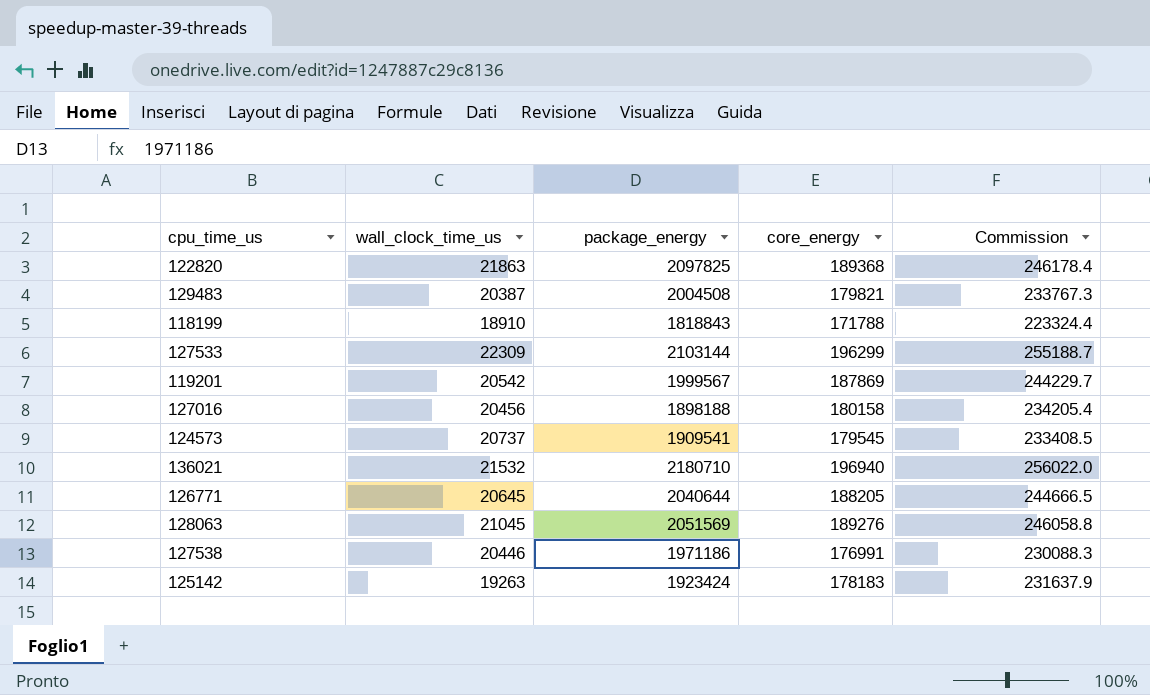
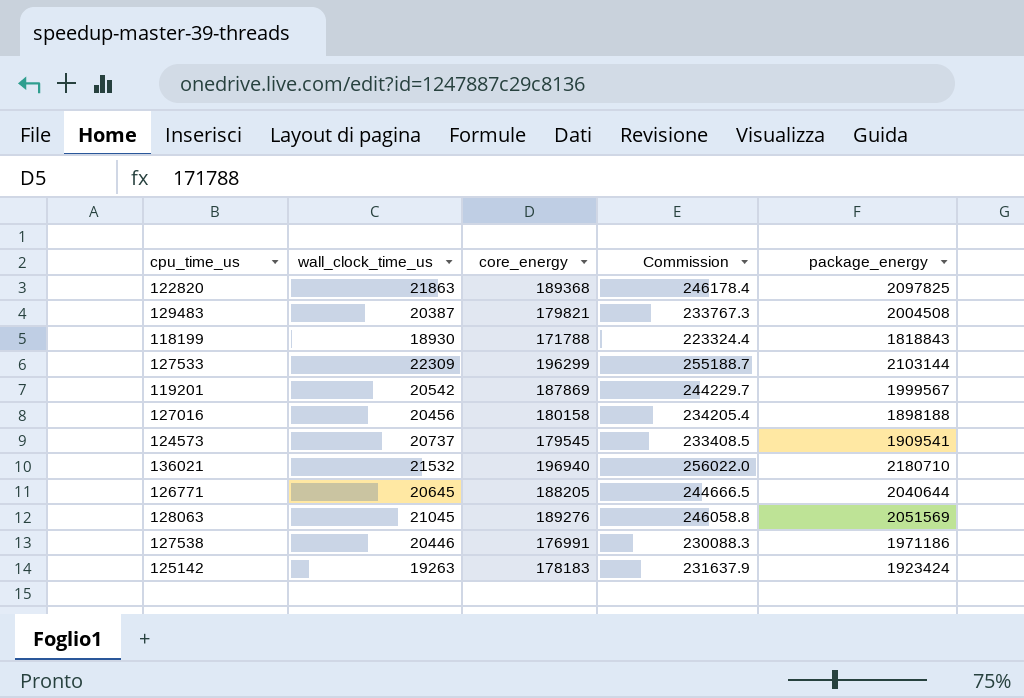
column package_energy | position: 3 -> 5
118199 | wall_clock_time_us: 18910 -> 18930

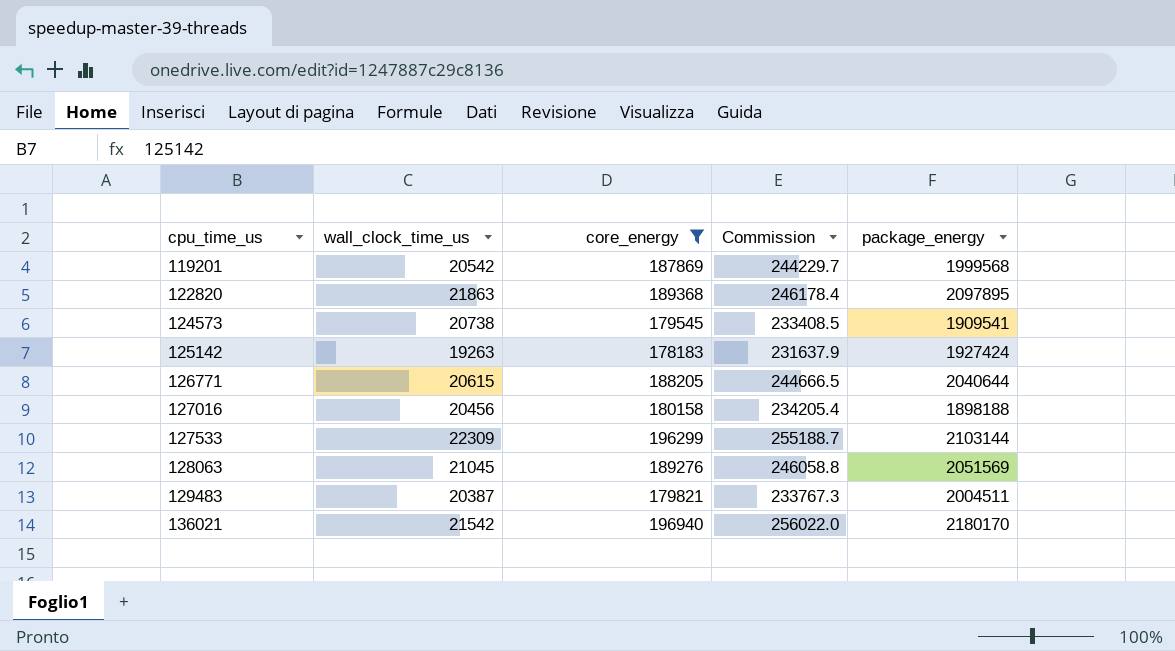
filter: none -> core_energy >= 178183
row order: none -> cpu_time_us ascending
119201 | package_energy: 1999567 -> 1999568
122820 | package_energy: 2097825 -> 2097895
124573 | wall_clock_time_us: 20737 -> 20738
125142 | package_energy: 1923424 -> 1927424
126771 | wall_clock_time_us: 20645 -> 20615
129483 | package_energy: 2004508 -> 2004511
136021 | wall_clock_time_us: 21532 -> 21542
136021 | package_energy: 2180710 -> 2180170

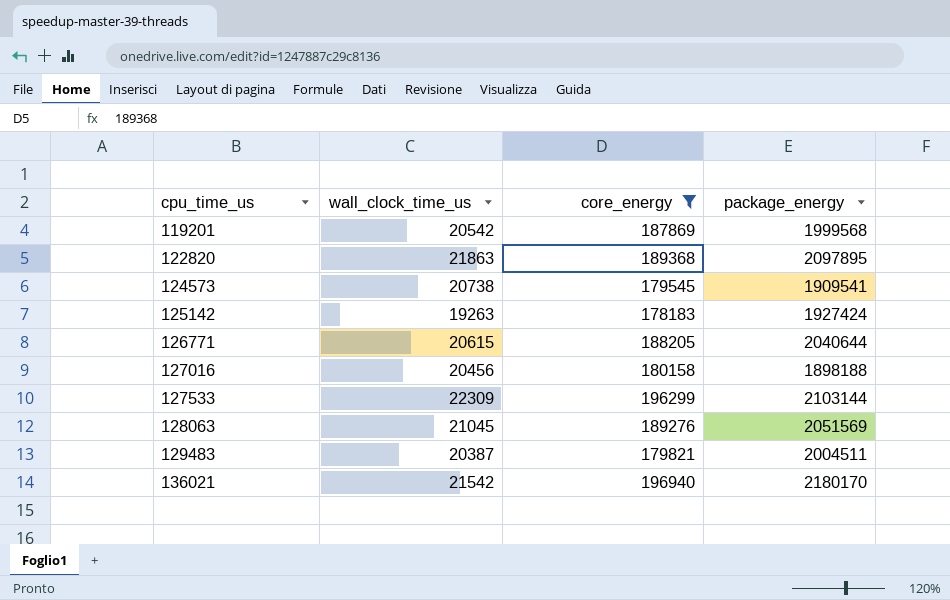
column Commission | formula: [core_energy] * 1.3 -> none

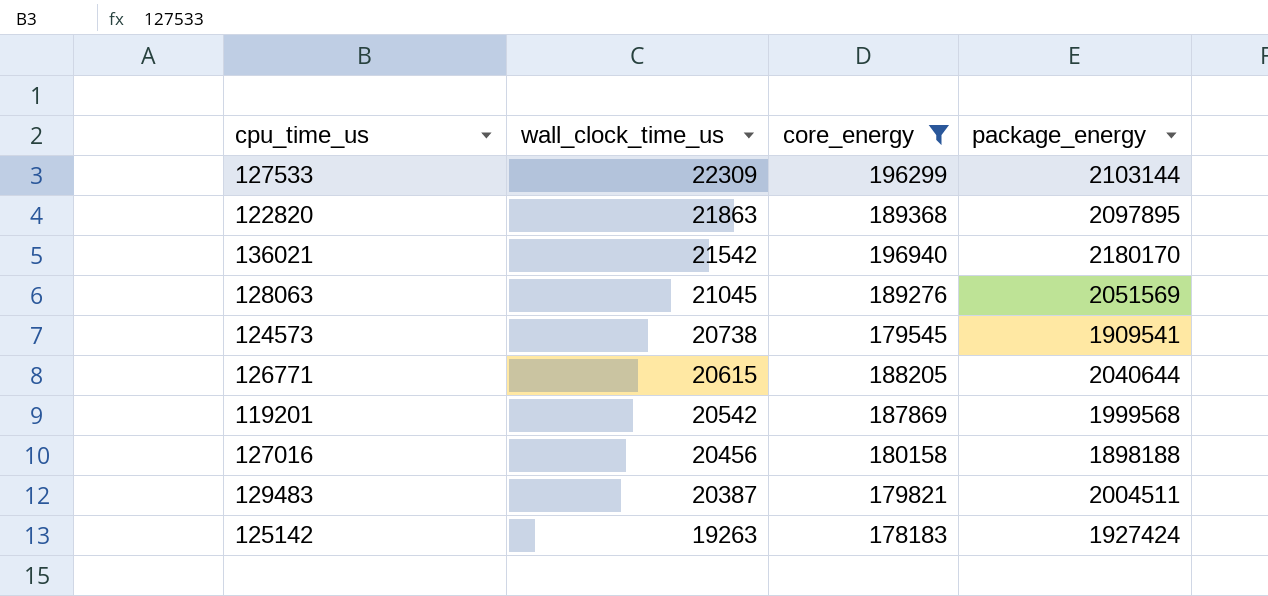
row order: cpu_time_us ascending -> wall_clock_time_us descending

